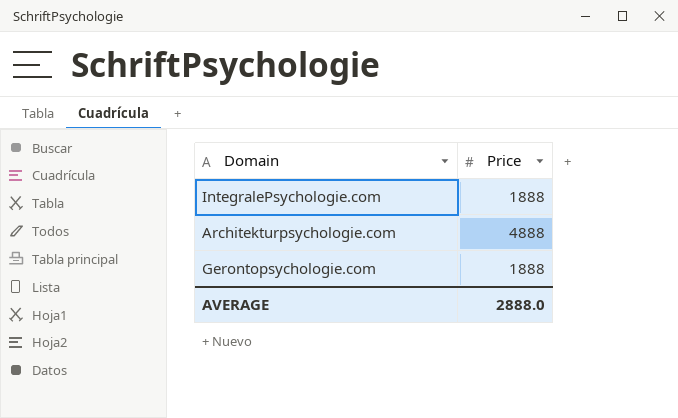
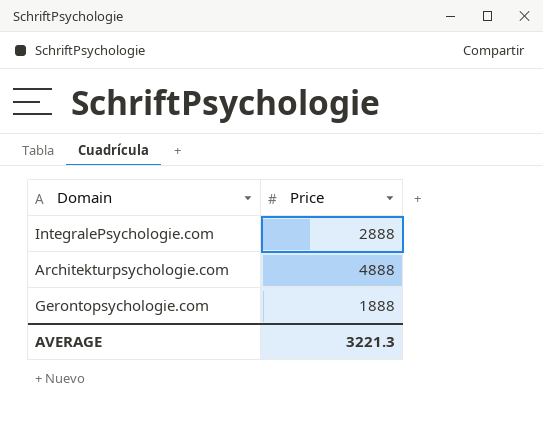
IntegralePsychologie.com | Price: 1888 -> 2888
AVERAGE | Price: 2888.0 -> 3221.3

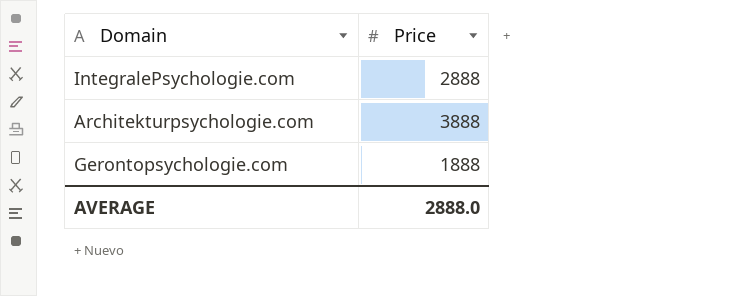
Architekturpsychologie.com | Price: 4888 -> 3888
AVERAGE | Price: 3221.3 -> 2888.0

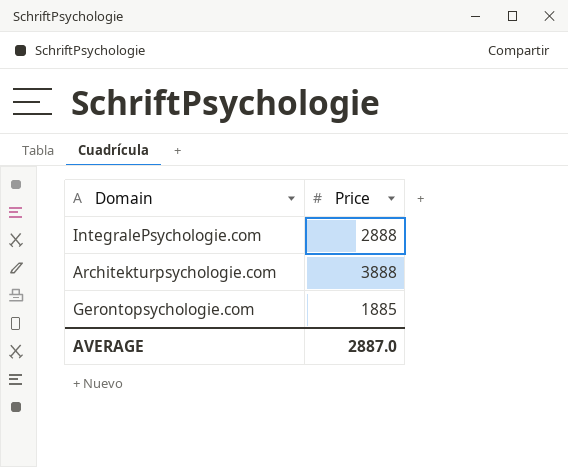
Gerontopsychologie.com | Price: 1888 -> 1885
AVERAGE | Price: 2888.0 -> 2887.0

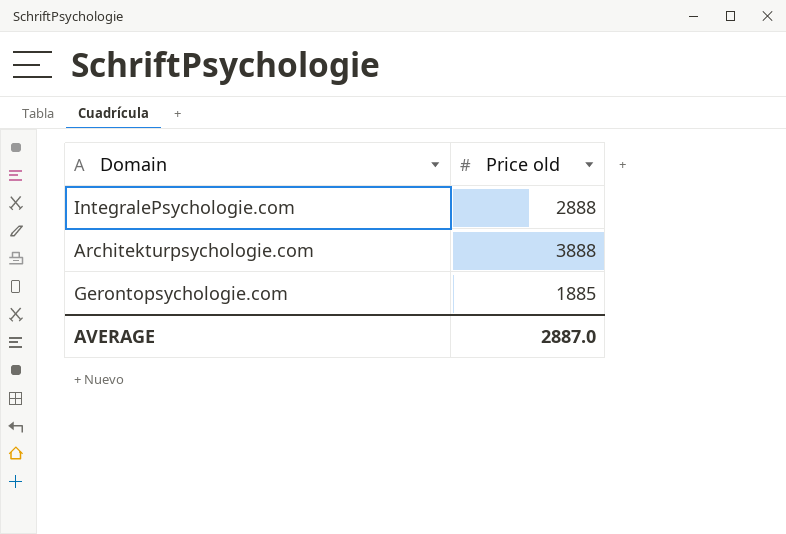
column name: Price -> Price old

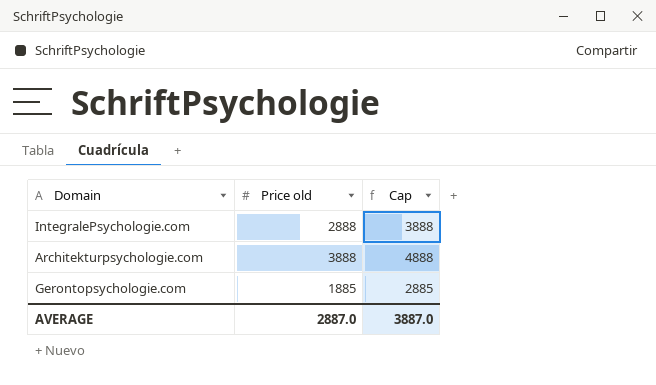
column Cap | formula: none -> [Price old] + 1000

